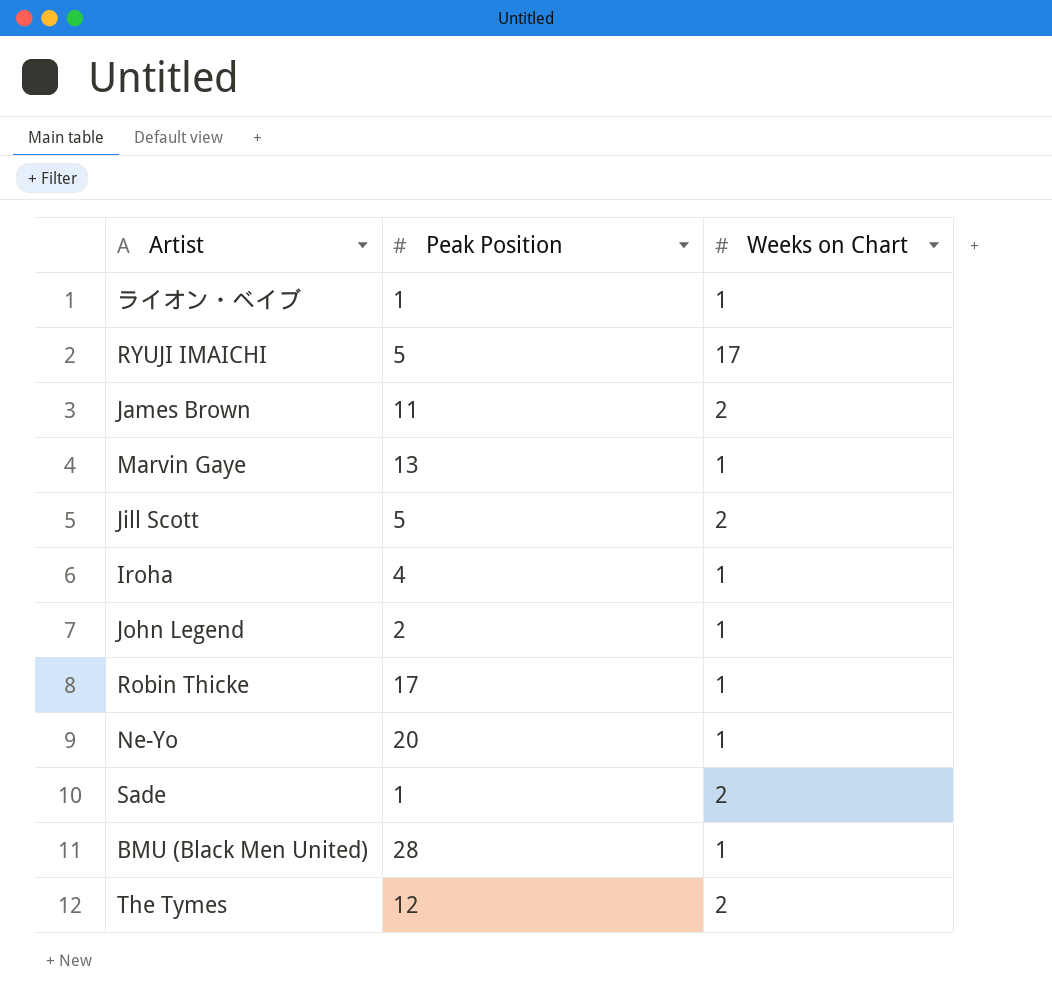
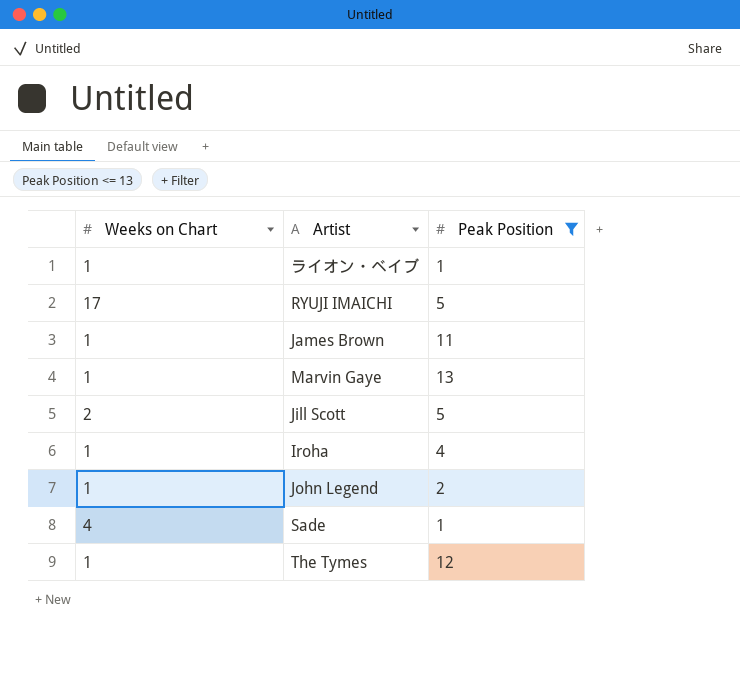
filter: none -> Peak Position <= 13
column Weeks on Chart | position: 3 -> 1
James Brown | Weeks on Chart: 2 -> 1
Sade | Weeks on Chart: 2 -> 4
The Tymes | Weeks on Chart: 2 -> 1

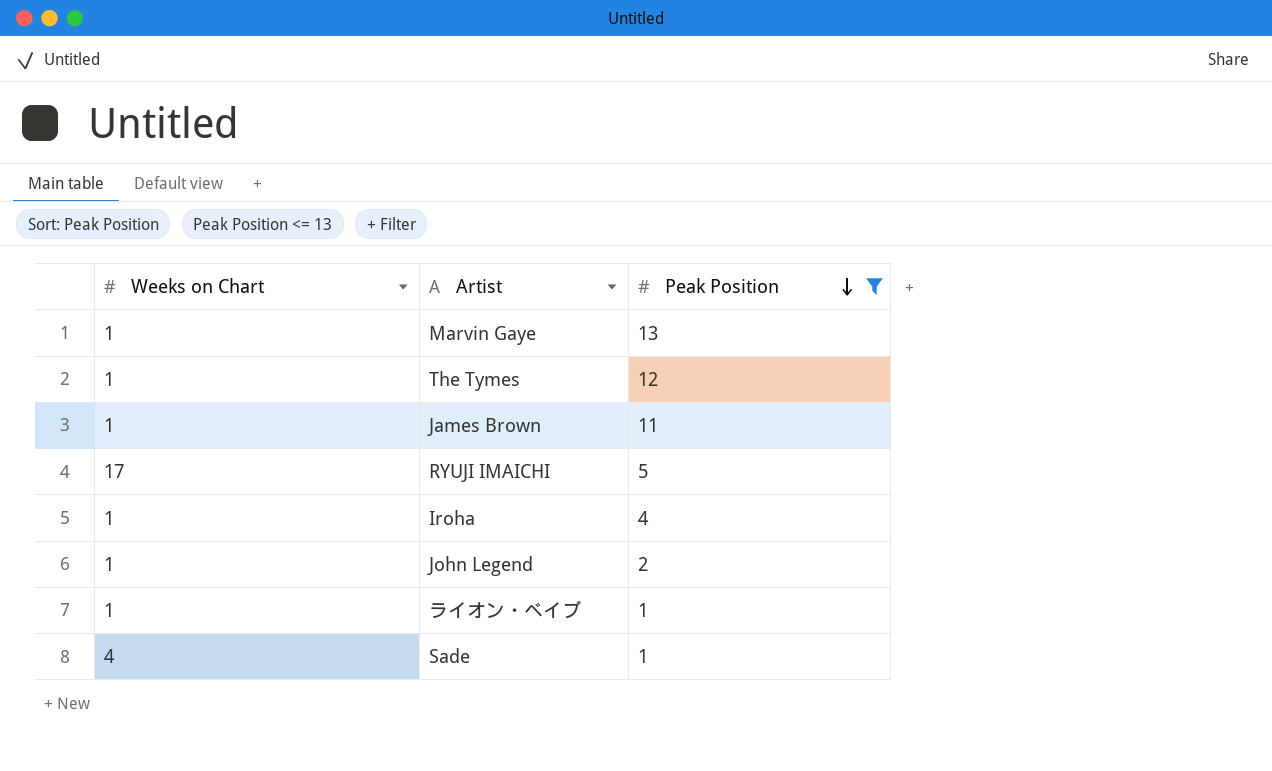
row order: none -> Peak Position descending
row Jill Scott: 2 | 5 -> none

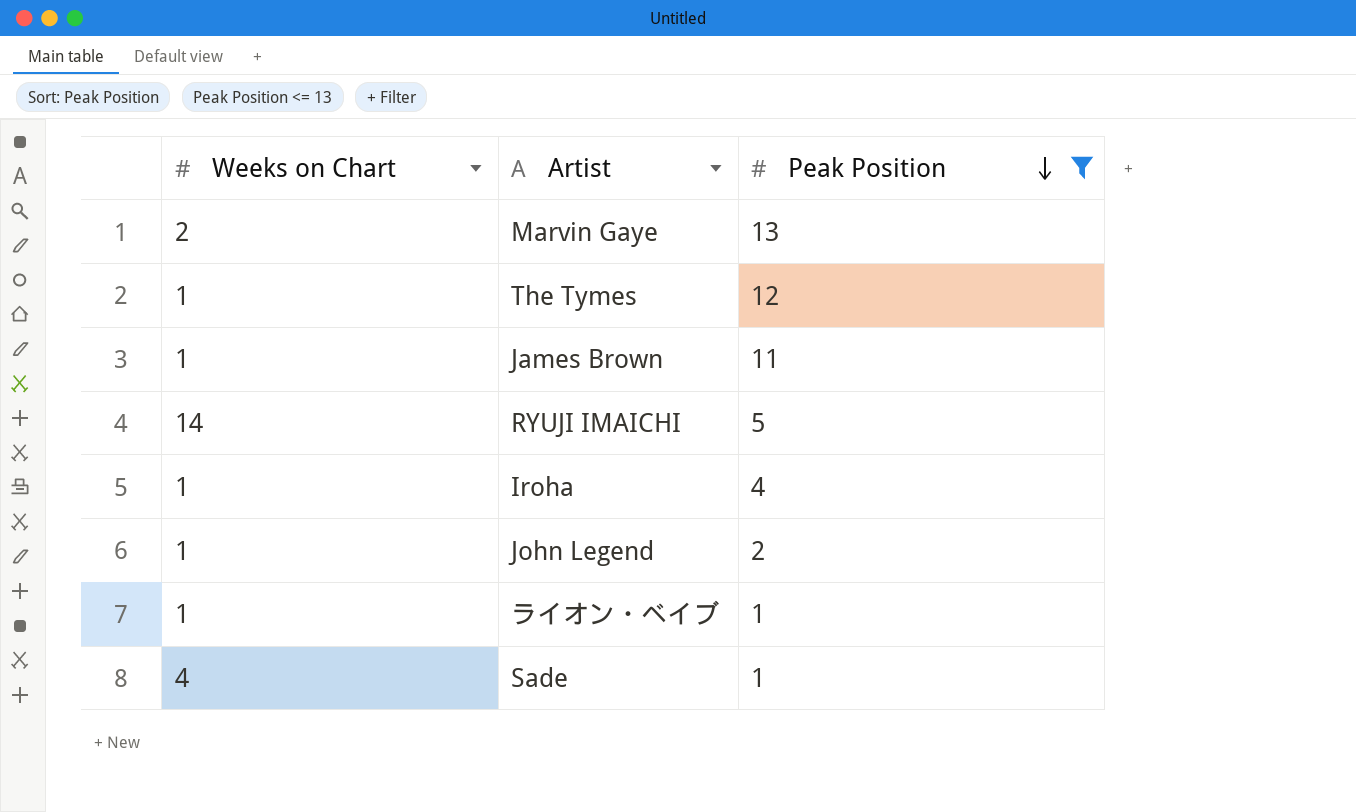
Marvin Gaye | Weeks on Chart: 1 -> 2
RYUJI IMAICHI | Weeks on Chart: 17 -> 14

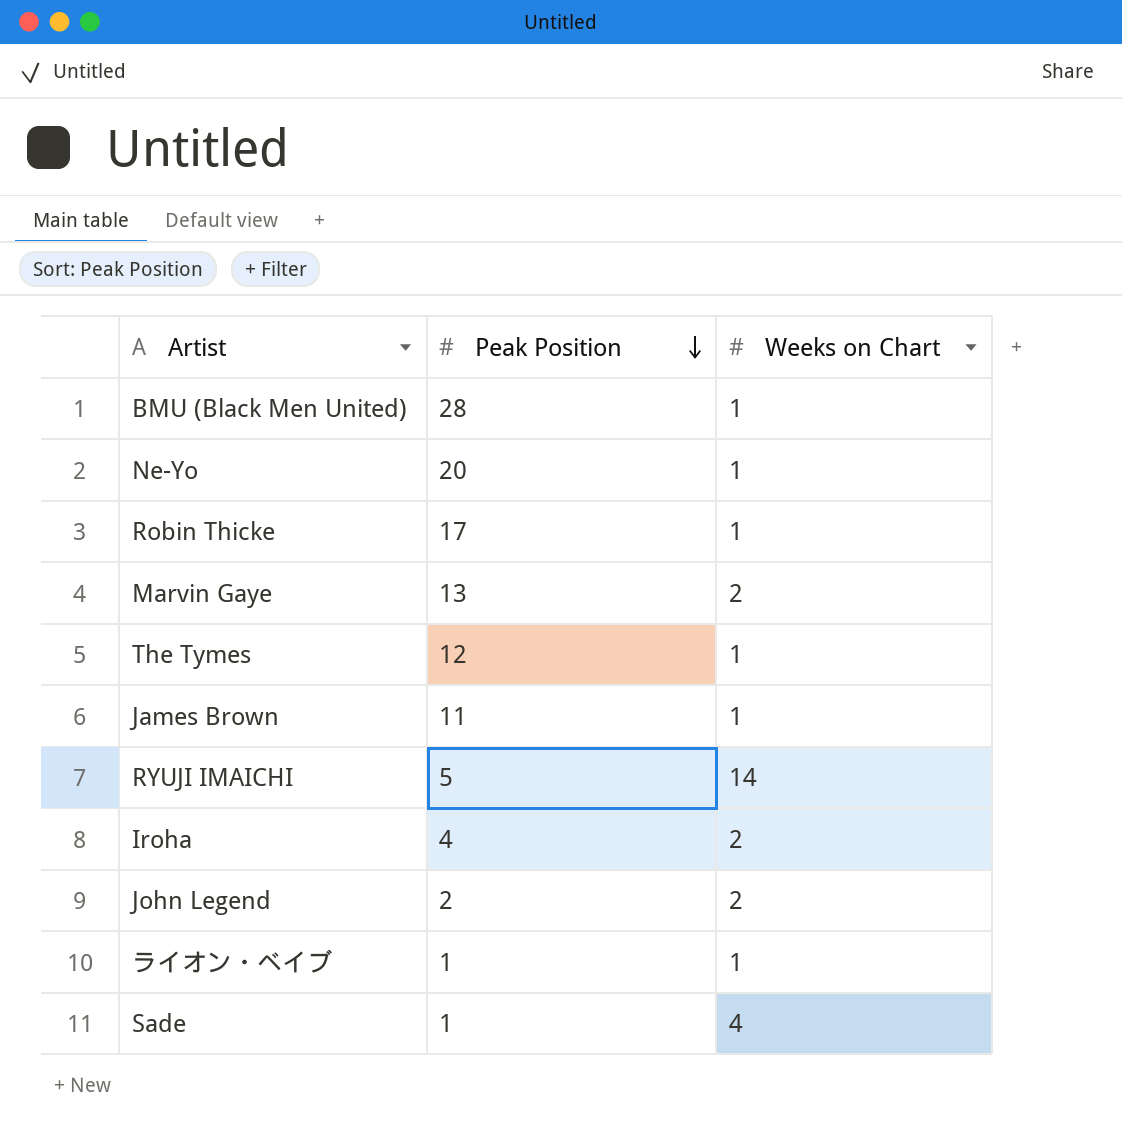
filter: Peak Position <= 13 -> none
column Weeks on Chart | position: 1 -> 3
Iroha | Weeks on Chart: 1 -> 2
John Legend | Weeks on Chart: 1 -> 2

